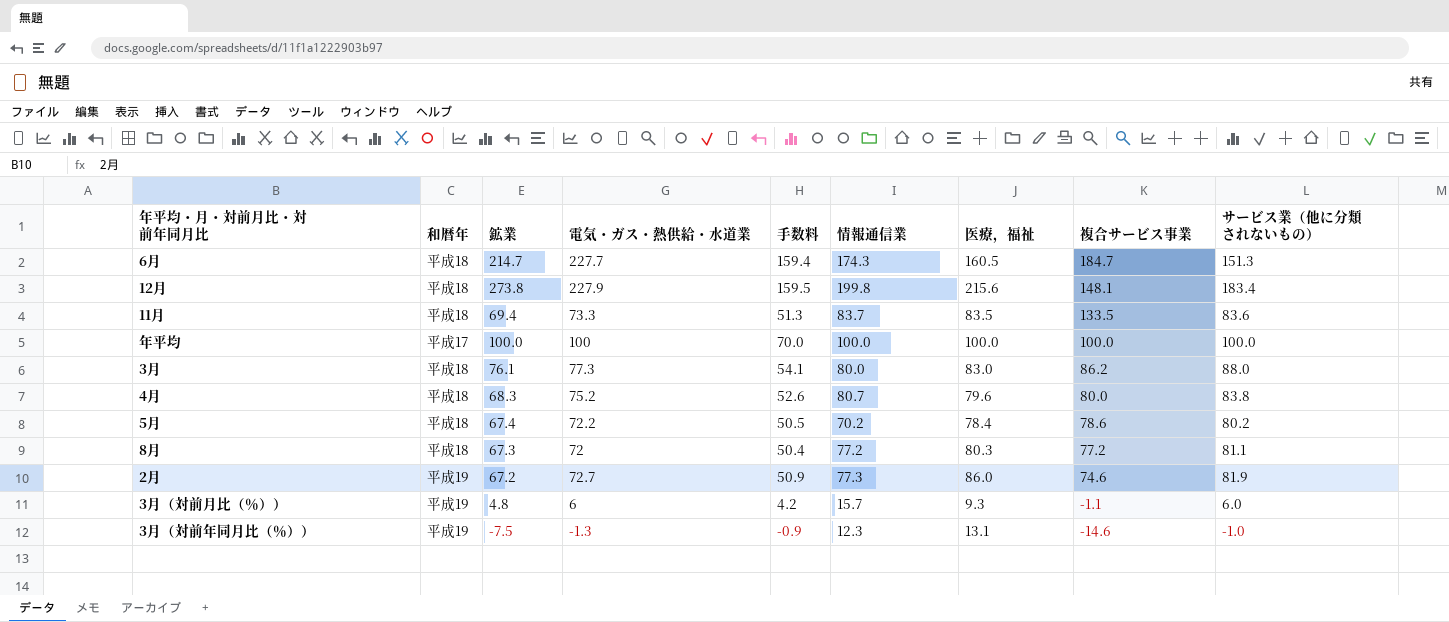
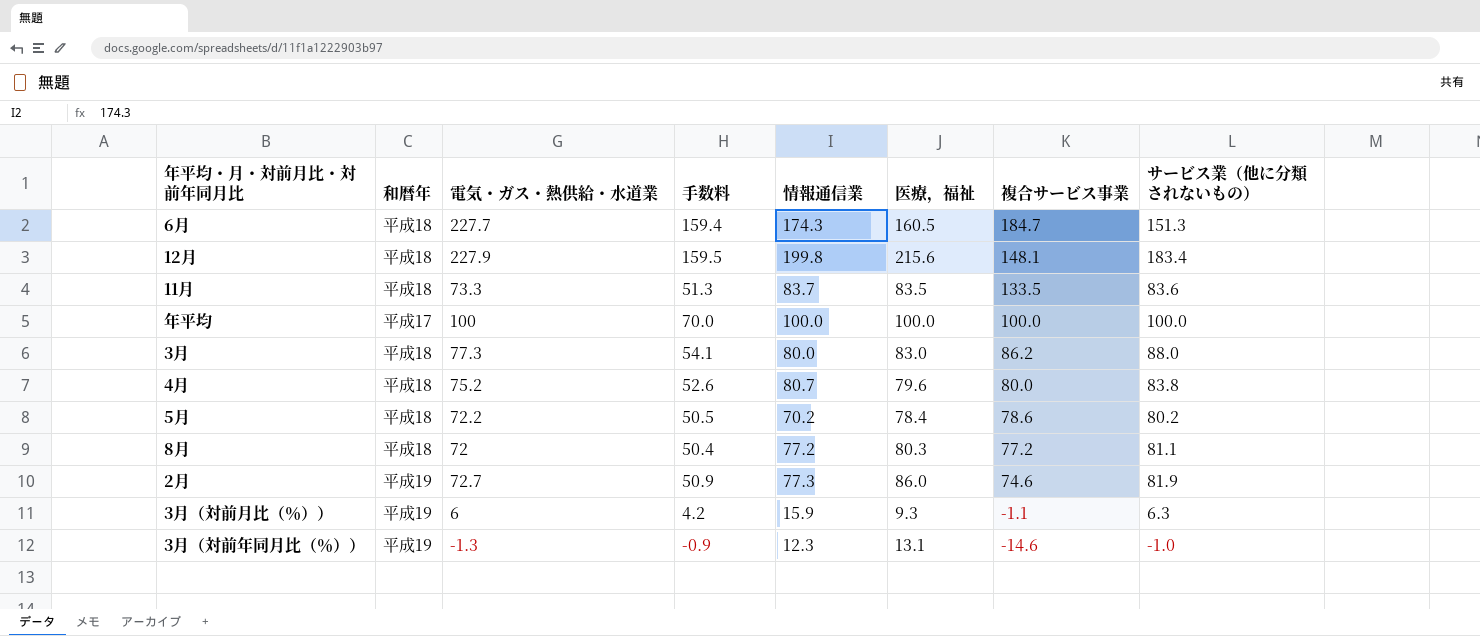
column 鉱業 | position: 3 -> none
3月（対前月比（％）） | 情報通信業: 15.7 -> 15.9
3月（対前月比（％）） | サービス業（他に分類されないもの）: 6.0 -> 6.3

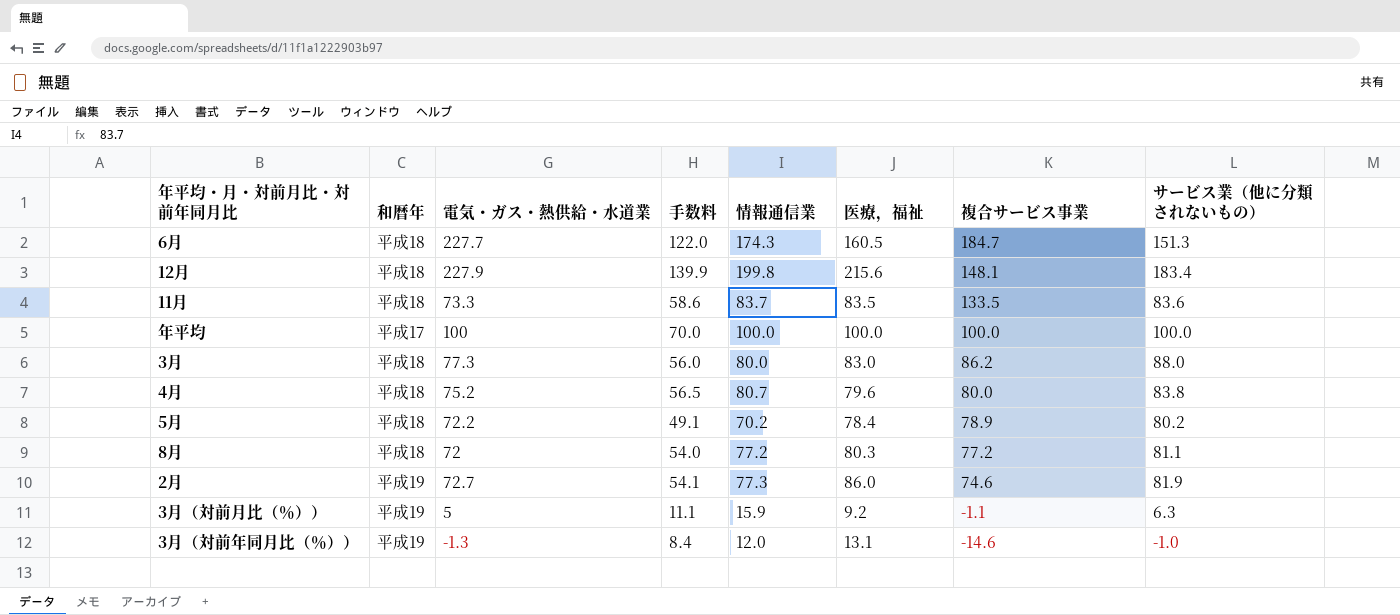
column 手数料 | formula: [電気・ガス・熱供給・水道業] * 0.7 -> [情報通信業] * 0.7
5月 | 複合サービス事業: 78.6 -> 78.9
3月（対前月比（％）） | 電気・ガス・熱供給・水道業: 6 -> 5
3月（対前月比（％）） | 医療，福祉: 9.3 -> 9.2
3月（対前年同月比（％）） | 情報通信業: 12.3 -> 12.0

